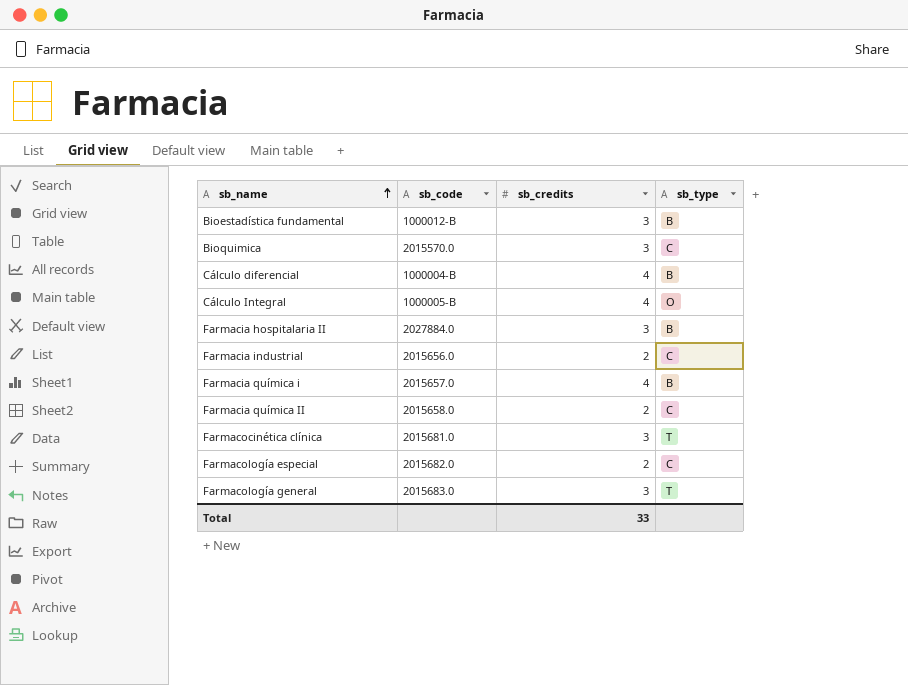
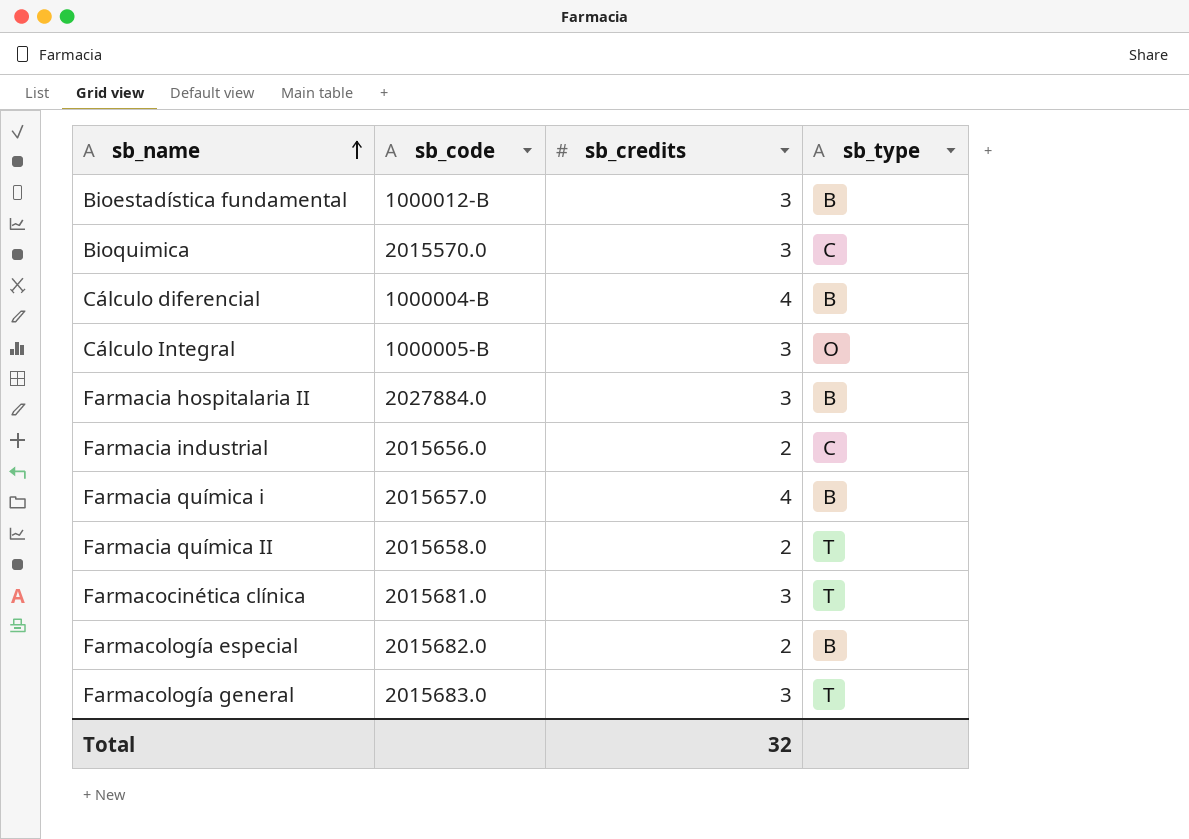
Cálculo Integral | sb_credits: 4 -> 3
Farmacia química II | sb_type: C -> T
Farmacología especial | sb_type: C -> B
Total | sb_credits: 33 -> 32

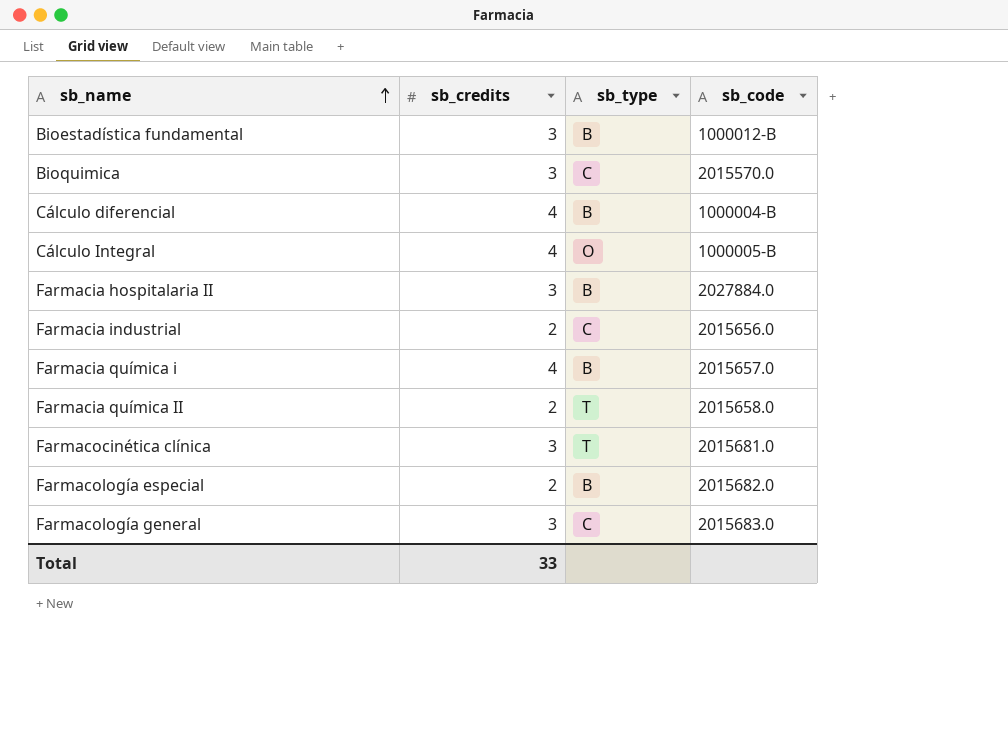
column sb_code | position: 2 -> 4
Cálculo Integral | sb_credits: 3 -> 4
Farmacología general | sb_type: T -> C
Total | sb_credits: 32 -> 33

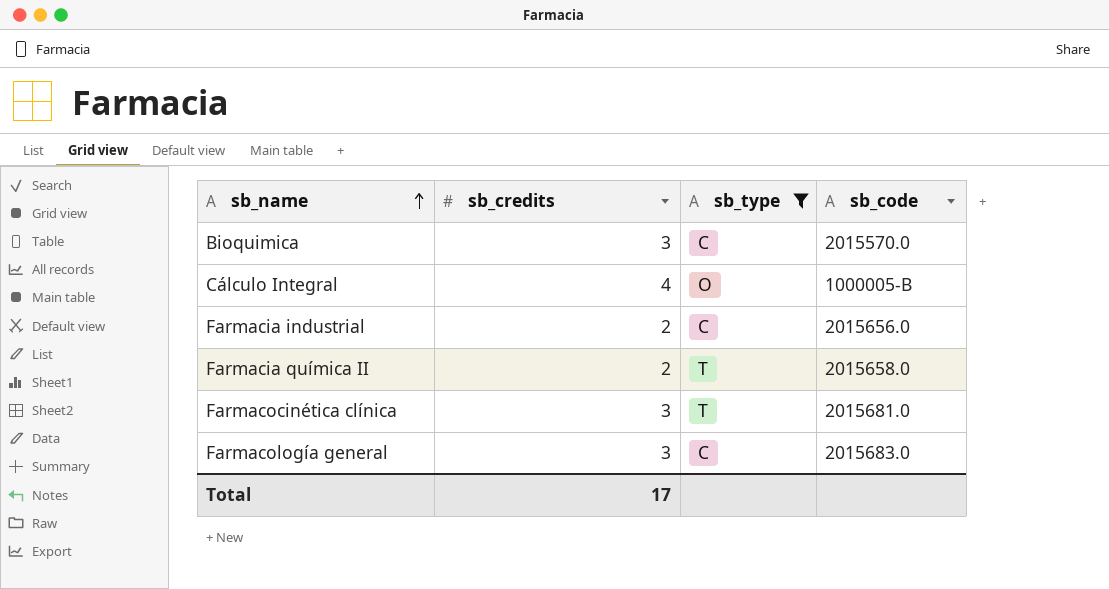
filter: none -> sb_type != B
Total | sb_credits: 33 -> 17

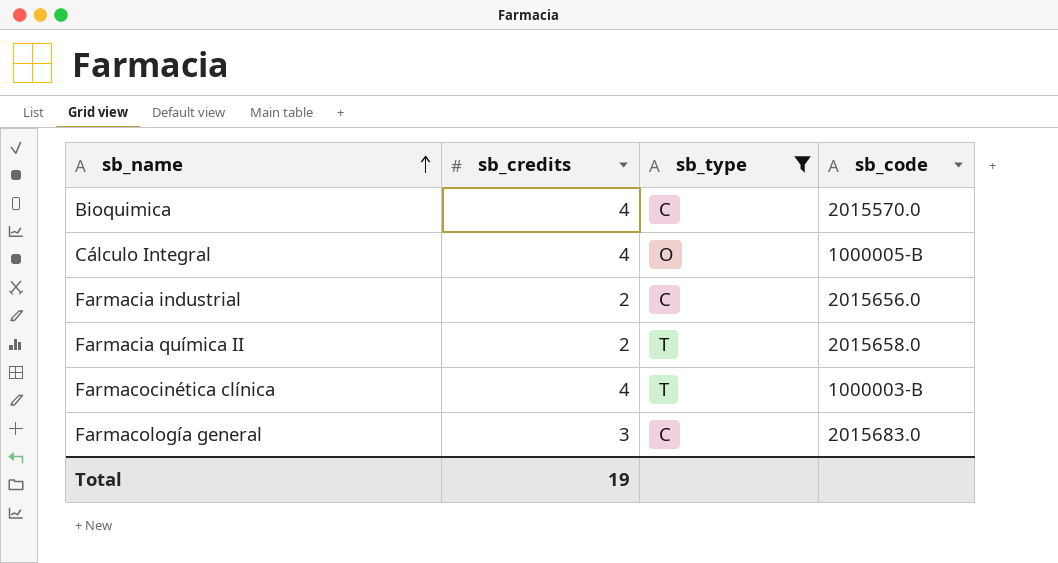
Bioquimica | sb_credits: 3 -> 4
Farmacocinética clínica | sb_credits: 3 -> 4
Farmacocinética clínica | sb_code: 2015681.0 -> 1000003-B
Total | sb_credits: 17 -> 19

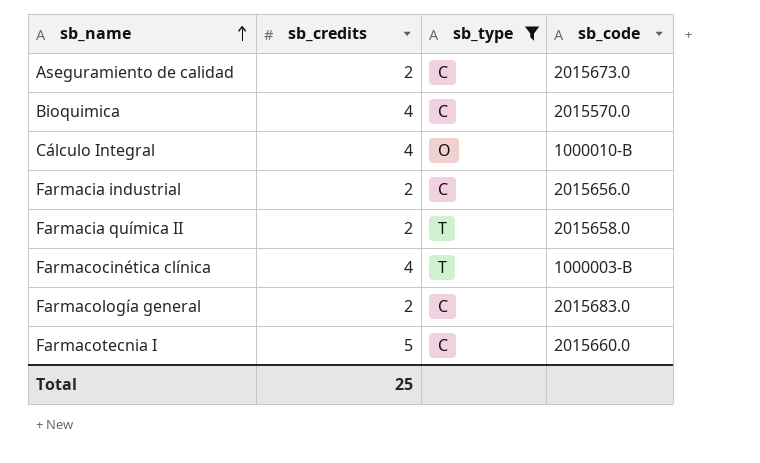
row Aseguramiento de calidad: none -> 2 | C | 2015673.0
Cálculo Integral | sb_code: 1000005-B -> 1000010-B
Farmacología general | sb_credits: 3 -> 2
row Farmacotecnia I: none -> 5 | C | 2015660.0
Total | sb_credits: 19 -> 25

